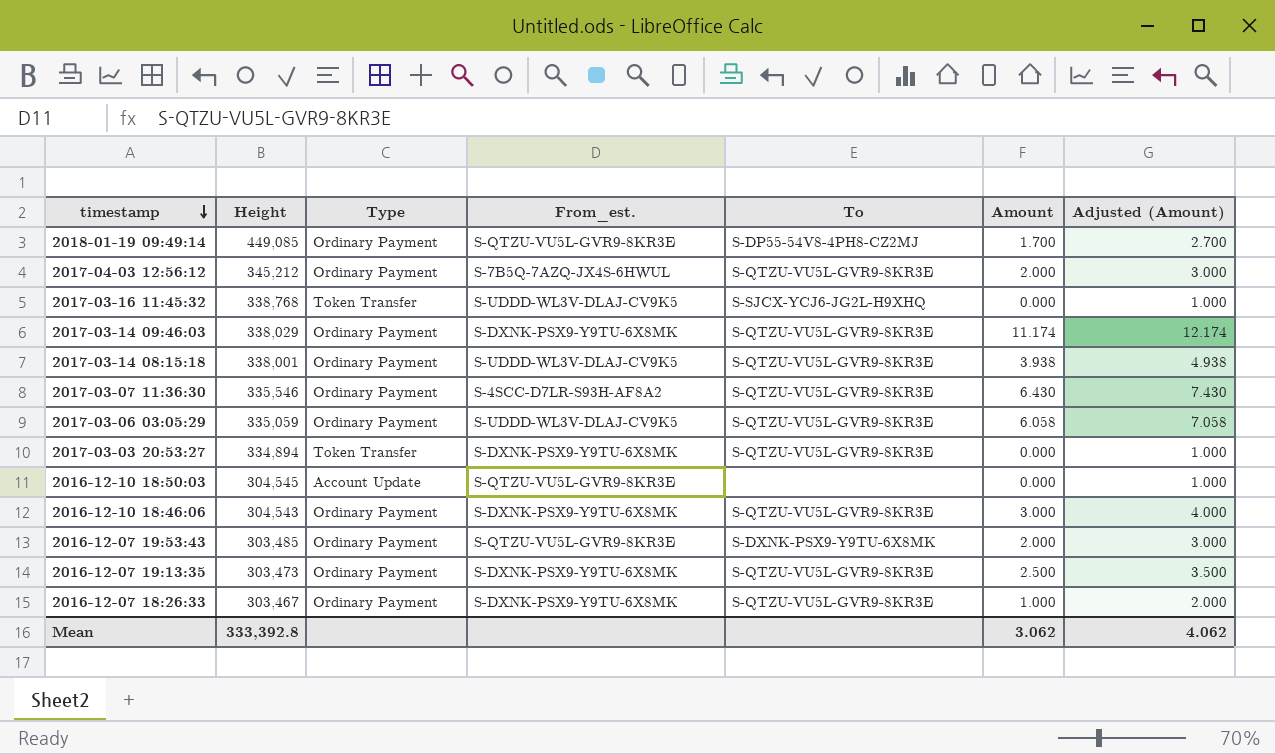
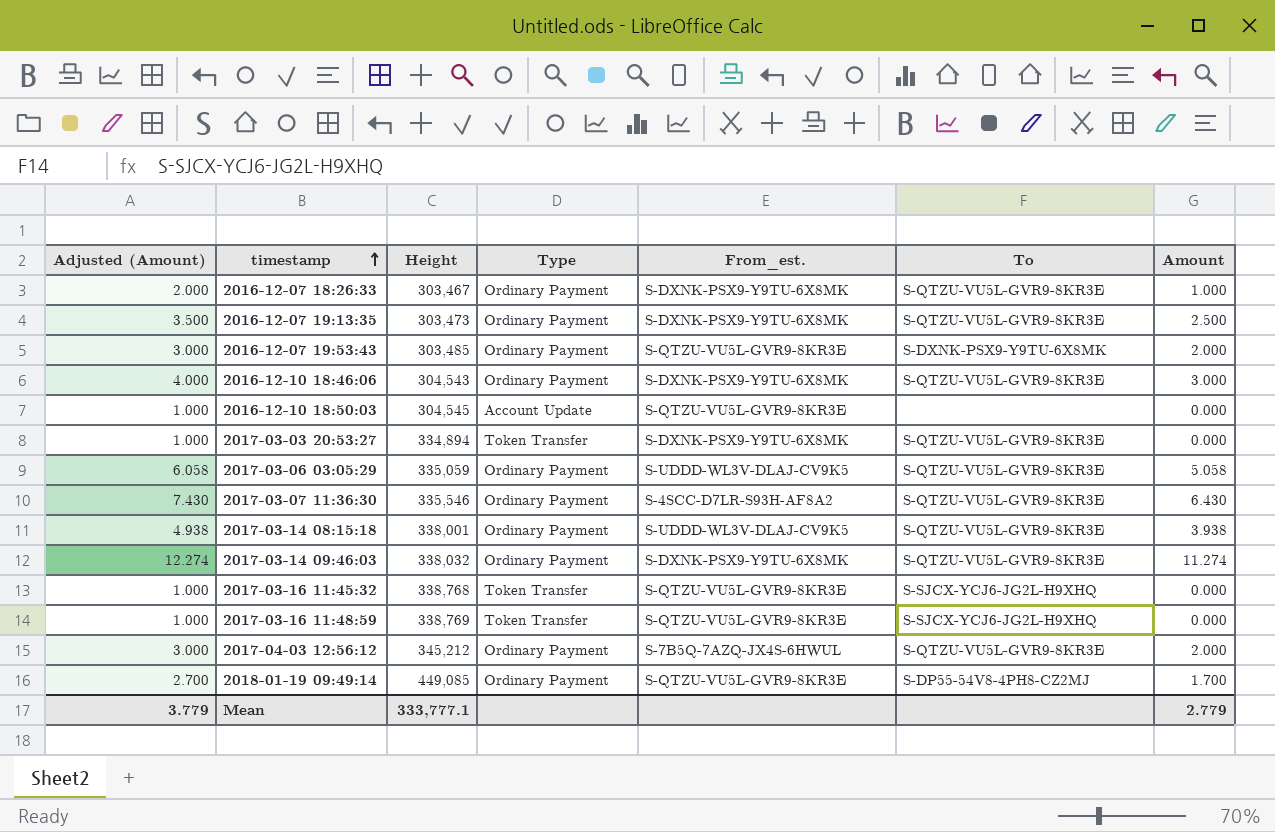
row order: timestamp descending -> timestamp ascending
column Adjusted (Amount) | position: 7 -> 1
2017-03-06 03:05:29 | Adjusted (Amount): 7.058 -> 6.058
2017-03-06 03:05:29 | Amount: 6.058 -> 5.058
2017-03-14 09:46:03 | Adjusted (Amount): 12.174 -> 12.274
2017-03-14 09:46:03 | Height: 338,029 -> 338,032
2017-03-14 09:46:03 | Amount: 11.174 -> 11.274
2017-03-16 11:45:32 | From_est.: S-UDDD-WL3V-DLAJ-CV9K5 -> S-QTZU-VU5L-GVR9-8KR3E
row 2017-03-16 11:48:59: none -> 1.000 | 338,769 | Token Transfer | S-QTZU-VU5L-GVR9-8KR3E | S-SJCX-YCJ6-JG2L-H9XHQ | 0.000
Mean | Adjusted (Amount): 4.062 -> 3.779
Mean | Height: 333,392.8 -> 333,777.1
Mean | Amount: 3.062 -> 2.779

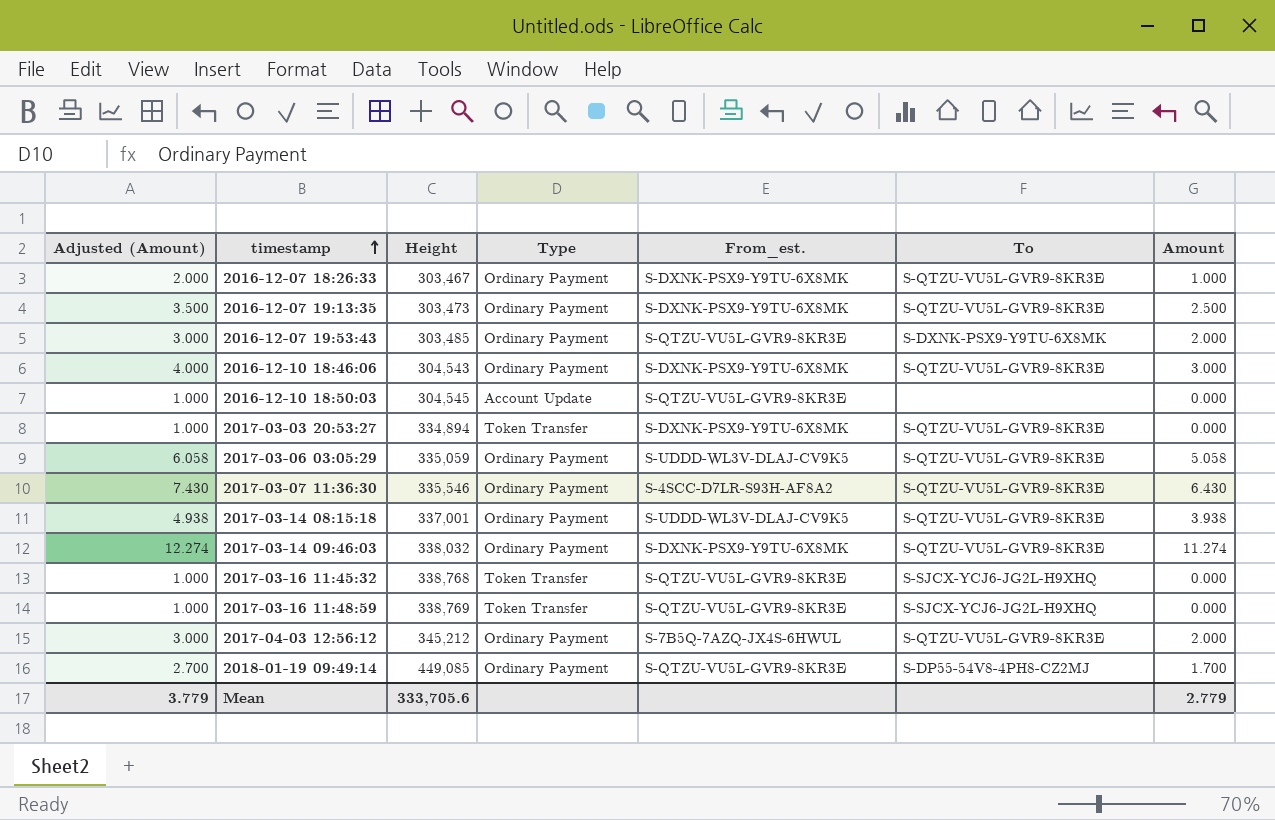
2017-03-14 08:15:18 | Height: 338,001 -> 337,001
Mean | Height: 333,777.1 -> 333,705.6

